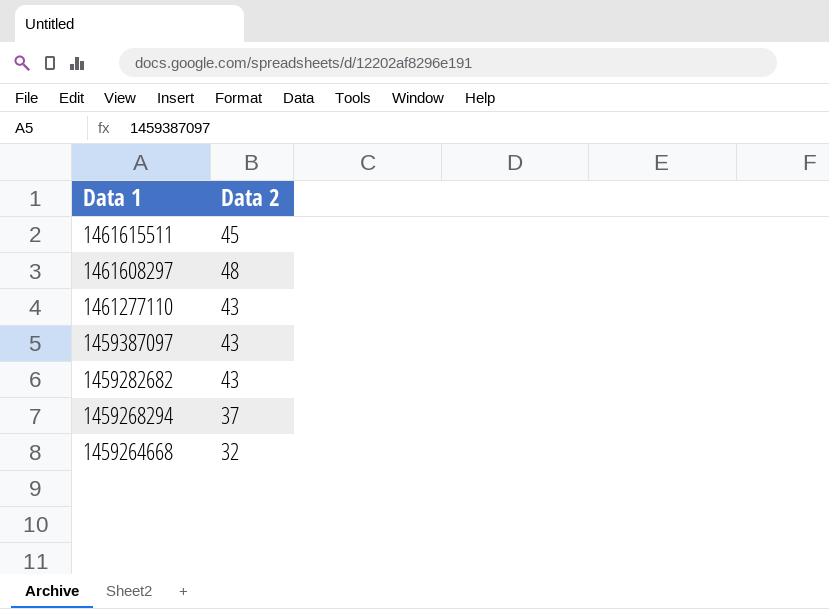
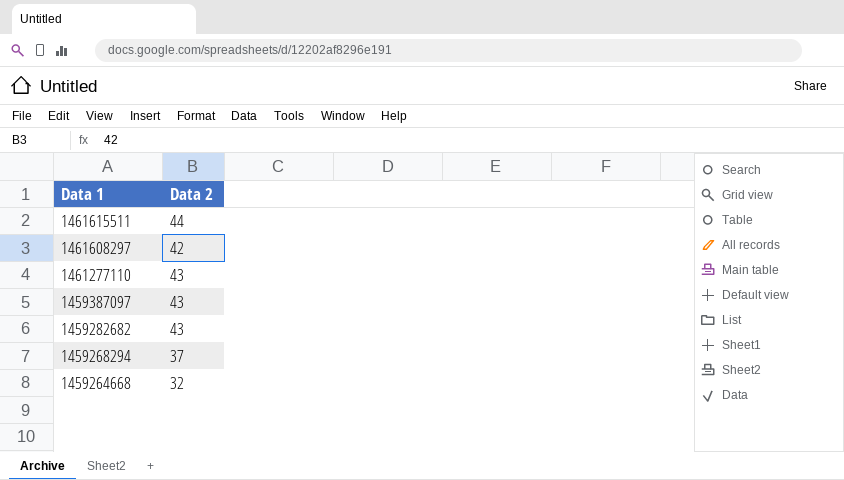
1461615511 | Data 2: 45 -> 44
1461608297 | Data 2: 48 -> 42

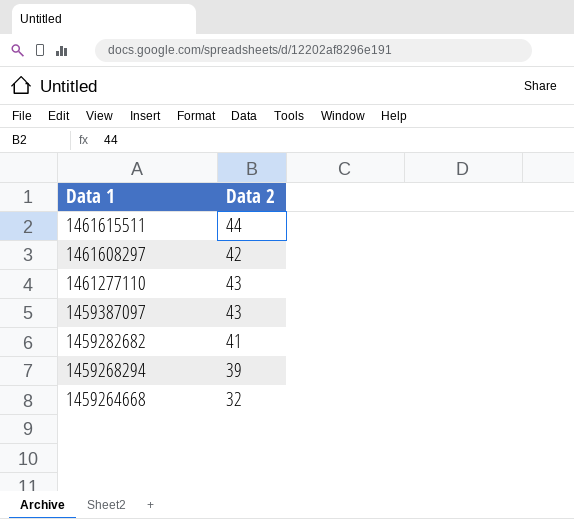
1459282682 | Data 2: 43 -> 41
1459268294 | Data 2: 37 -> 39

